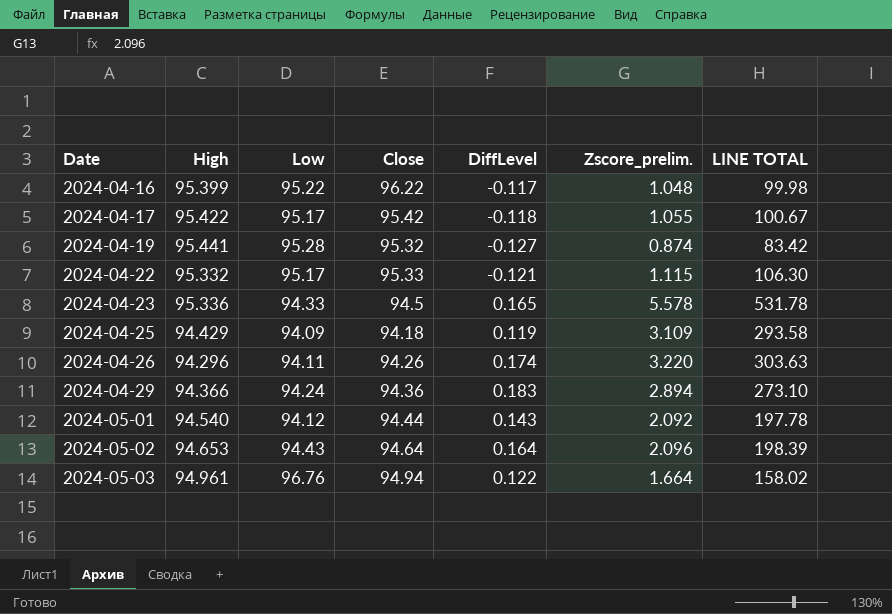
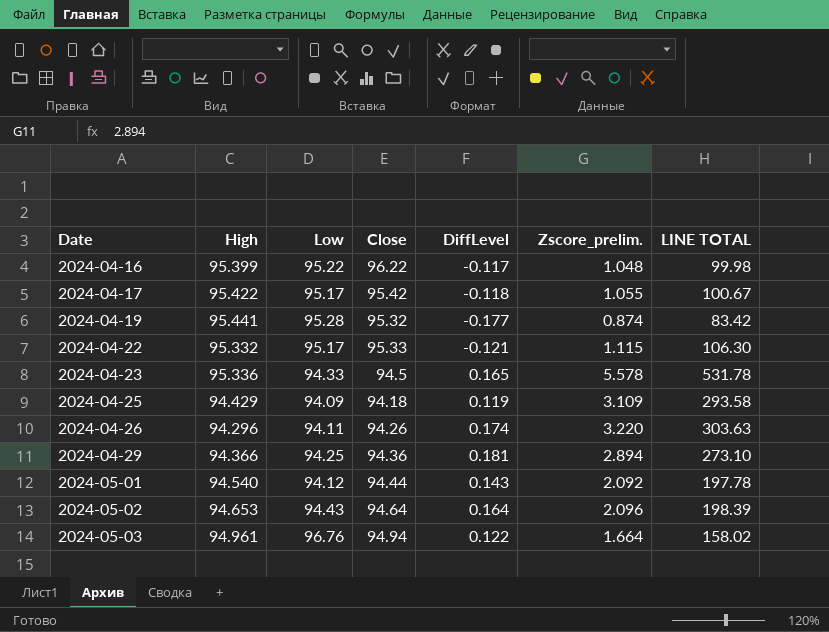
2024-04-19 | DiffLevel: -0.127 -> -0.177
2024-04-29 | Low: 94.24 -> 94.25
2024-04-29 | DiffLevel: 0.183 -> 0.181

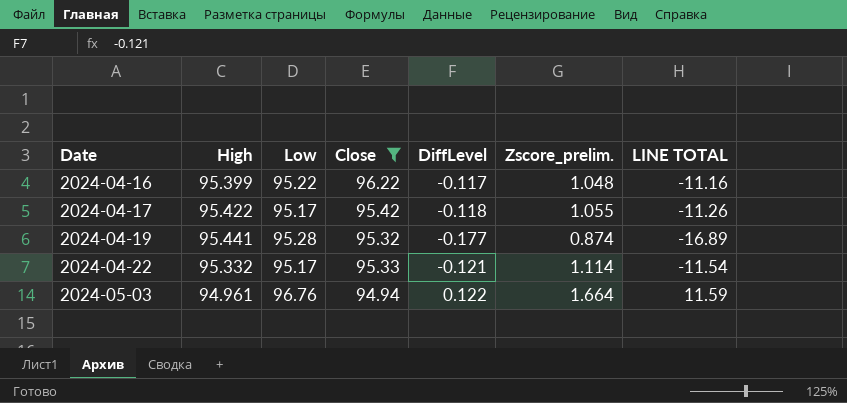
filter: none -> Close >= 94.94
column LINE TOTAL | formula: [High] * [Zscore_prelim.] -> [High] * [DiffLevel]
2024-04-22 | Zscore_prelim.: 1.115 -> 1.114

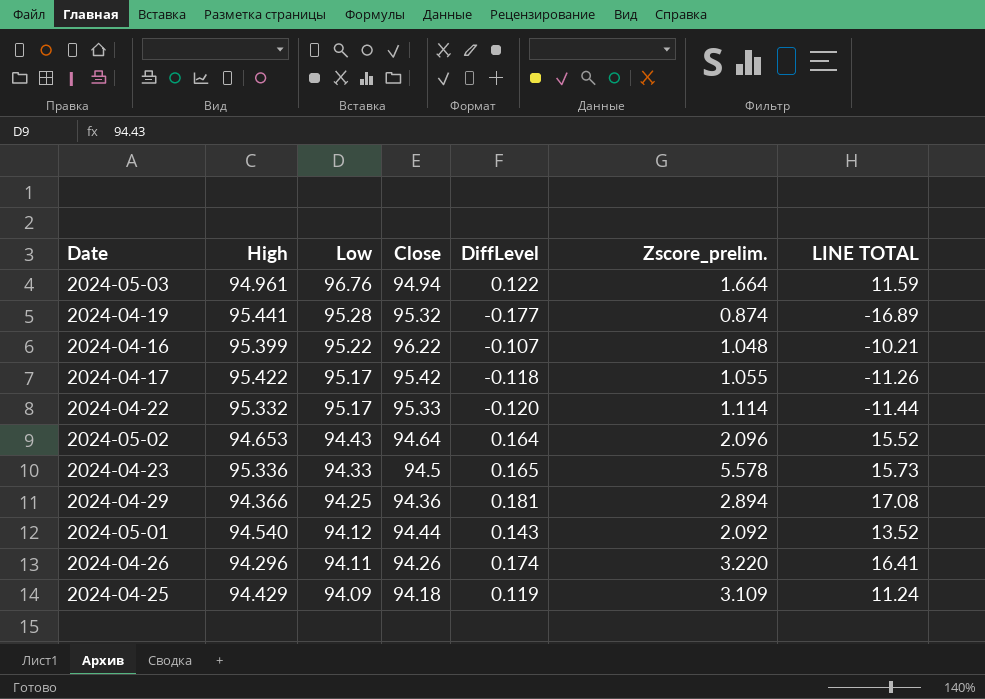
filter: Close >= 94.94 -> none
row order: Date ascending -> Low descending
2024-04-16 | DiffLevel: -0.117 -> -0.107
2024-04-16 | LINE TOTAL: -11.16 -> -10.21
2024-04-22 | DiffLevel: -0.121 -> -0.120
2024-04-22 | LINE TOTAL: -11.54 -> -11.44

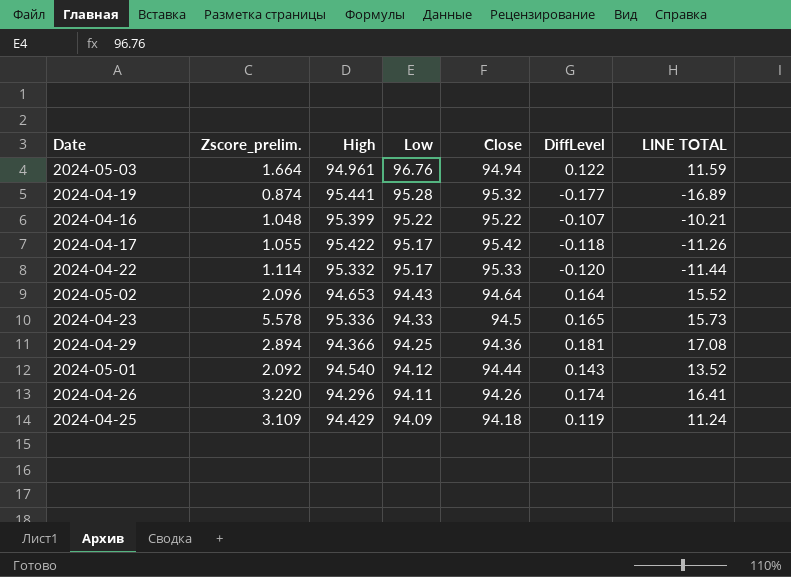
column Zscore_prelim. | position: 6 -> 2
2024-04-16 | Close: 96.22 -> 95.22

